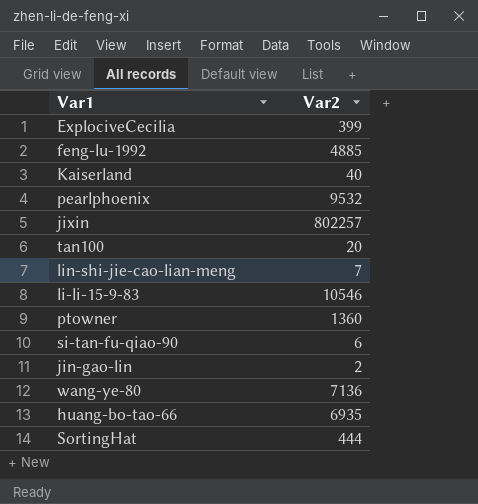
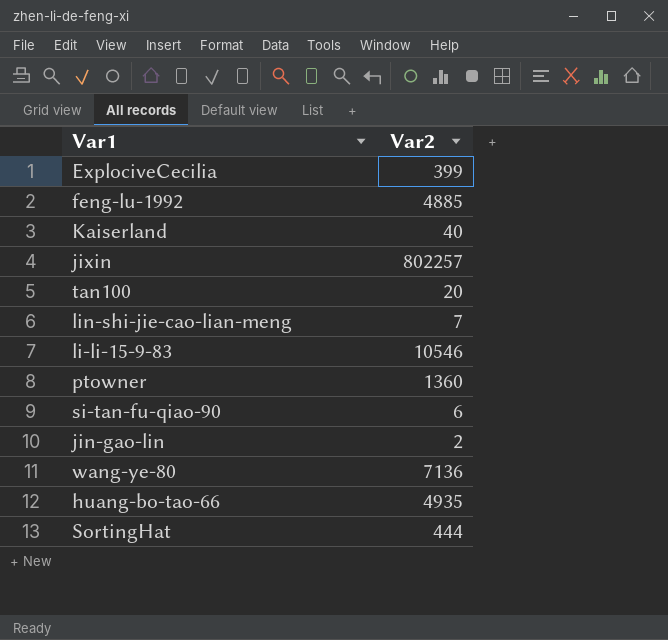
row pearlphoenix: 9532 -> none
huang-bo-tao-66 | Var2: 6935 -> 4935

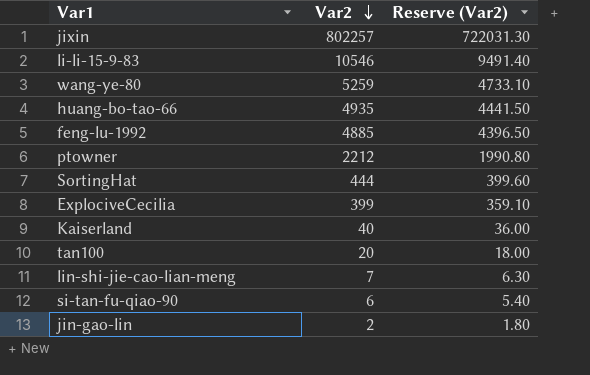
row order: none -> Var2 descending
column Reserve (Var2) | formula: none -> [Var2] * 0.9
wang-ye-80 | Var2: 7136 -> 5259
ptowner | Var2: 1360 -> 2212

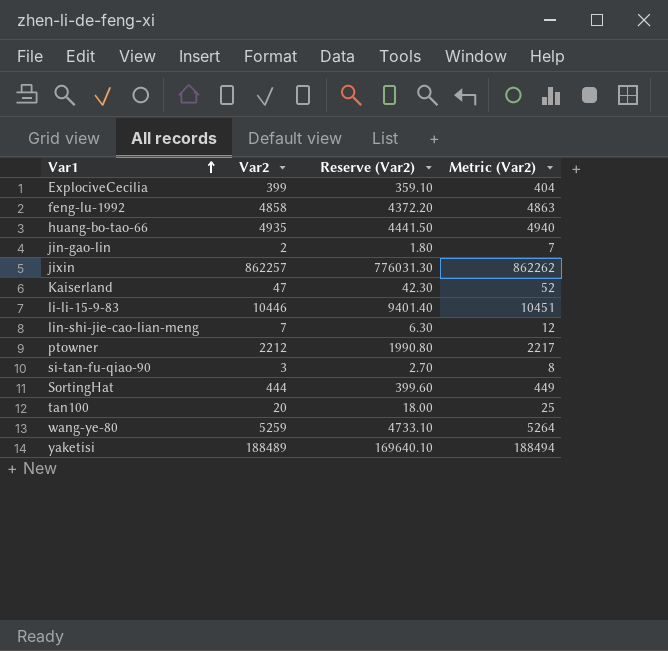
row order: Var2 descending -> Var1 ascending
column Metric (Var2) | formula: none -> [Var2] + 5
feng-lu-1992 | Var2: 4885 -> 4858
feng-lu-1992 | Reserve (Var2): 4396.50 -> 4372.20
jixin | Var2: 802257 -> 862257
jixin | Reserve (Var2): 722031.30 -> 776031.30
Kaiserland | Var2: 40 -> 47
Kaiserland | Reserve (Var2): 36.00 -> 42.30
li-li-15-9-83 | Var2: 10546 -> 10446
li-li-15-9-83 | Reserve (Var2): 9491.40 -> 9401.40
si-tan-fu-qiao-90 | Var2: 6 -> 3
si-tan-fu-qiao-90 | Reserve (Var2): 5.40 -> 2.70
row yaketisi: none -> 188489 | 169640.10 | 188494

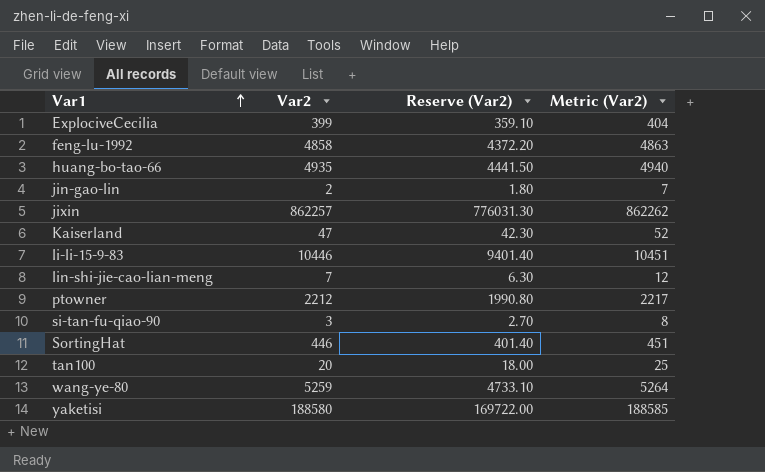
SortingHat | Var2: 444 -> 446
SortingHat | Reserve (Var2): 399.60 -> 401.40
SortingHat | Metric (Var2): 449 -> 451
yaketisi | Var2: 188489 -> 188580
yaketisi | Reserve (Var2): 169640.10 -> 169722.00
yaketisi | Metric (Var2): 188494 -> 188585

